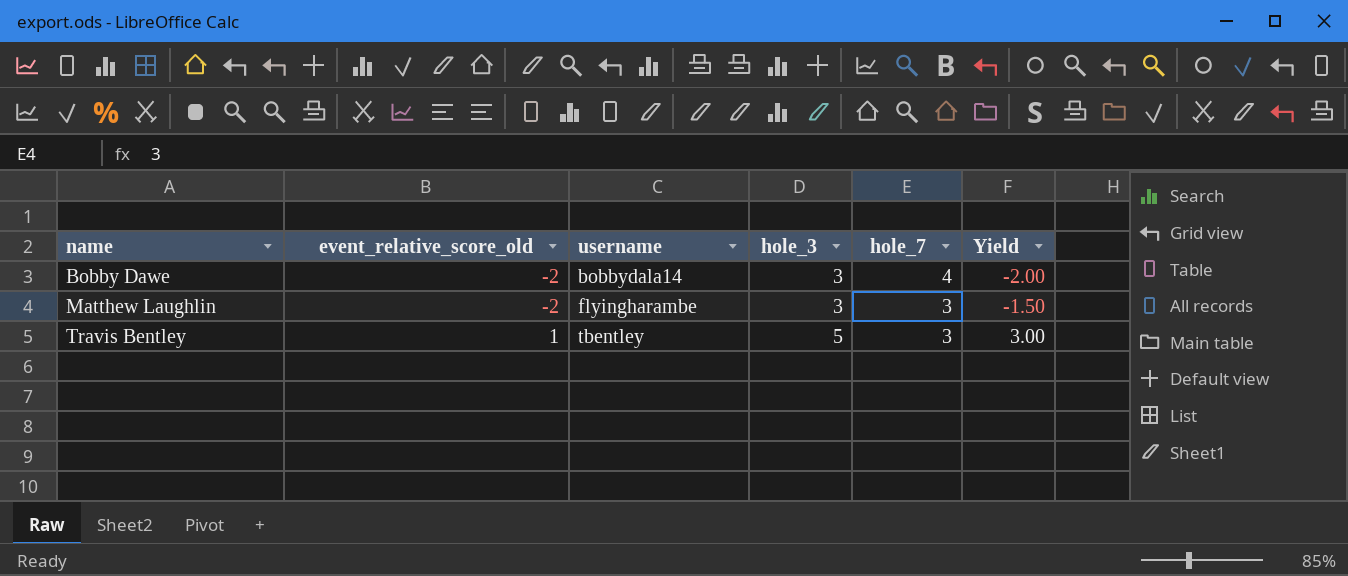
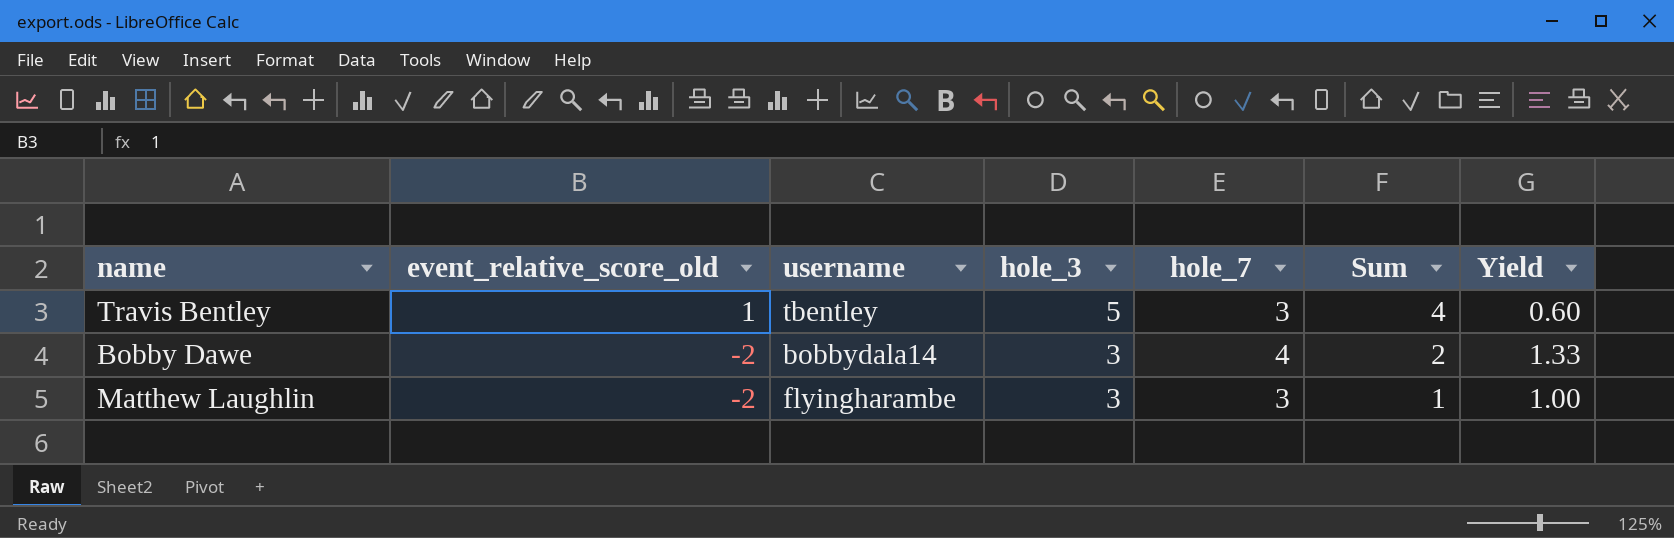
row order: name ascending -> event_relative_score_old descending
column Sum | formula: none -> [event_relative_score_old] + [hole_7]
column Yield | formula: [hole_7] / [event_relative_score_old] -> [hole_7] / [hole_3]

